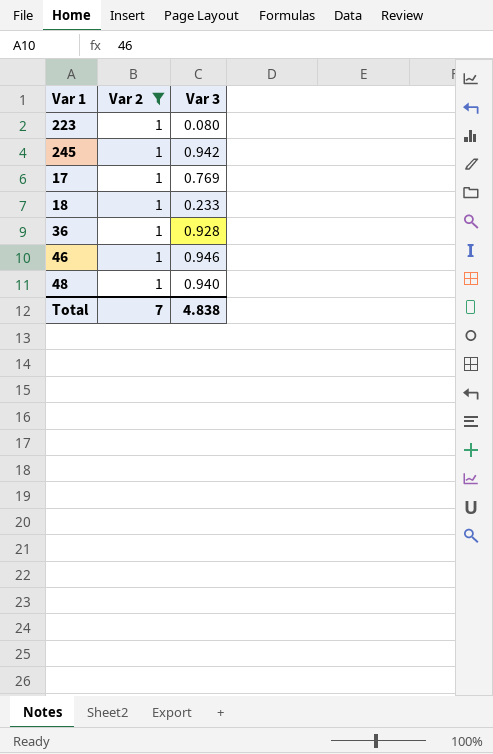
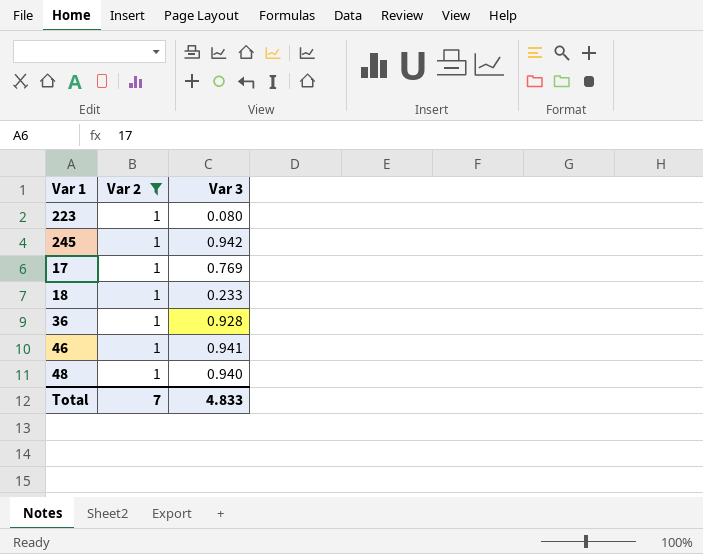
46 | Var 3: 0.946 -> 0.941
Total | Var 3: 4.838 -> 4.833

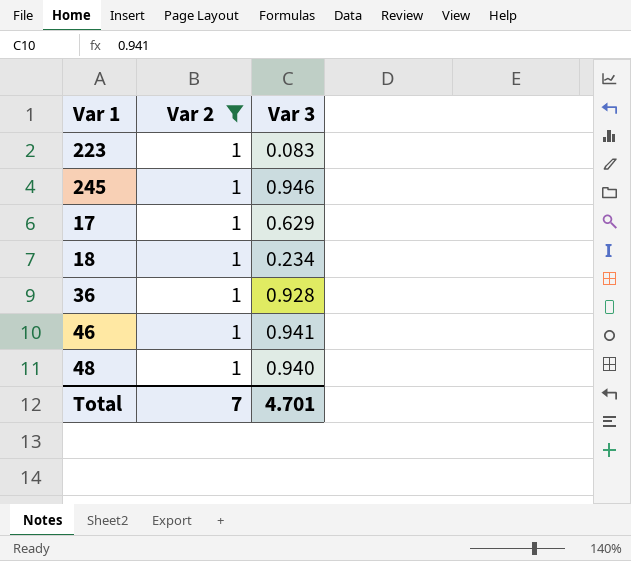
223 | Var 3: 0.080 -> 0.083
245 | Var 3: 0.942 -> 0.946
17 | Var 3: 0.769 -> 0.629
18 | Var 3: 0.233 -> 0.234
Total | Var 3: 4.833 -> 4.701

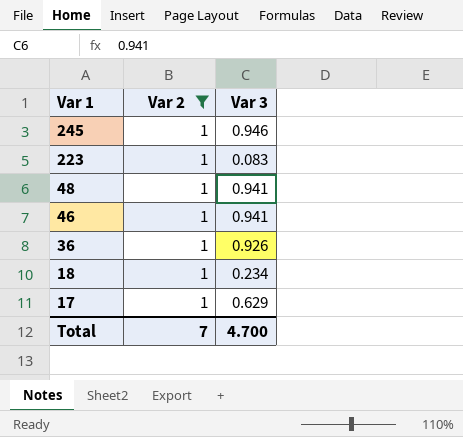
row order: none -> Var 1 descending
48 | Var 3: 0.940 -> 0.941
36 | Var 3: 0.928 -> 0.926
Total | Var 3: 4.701 -> 4.700

